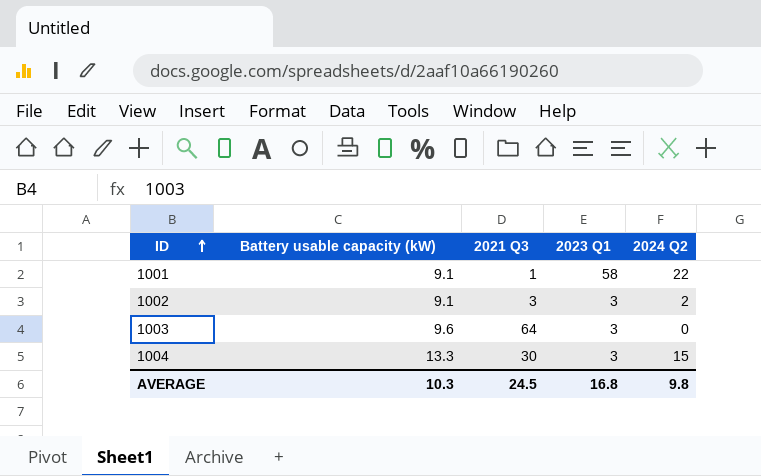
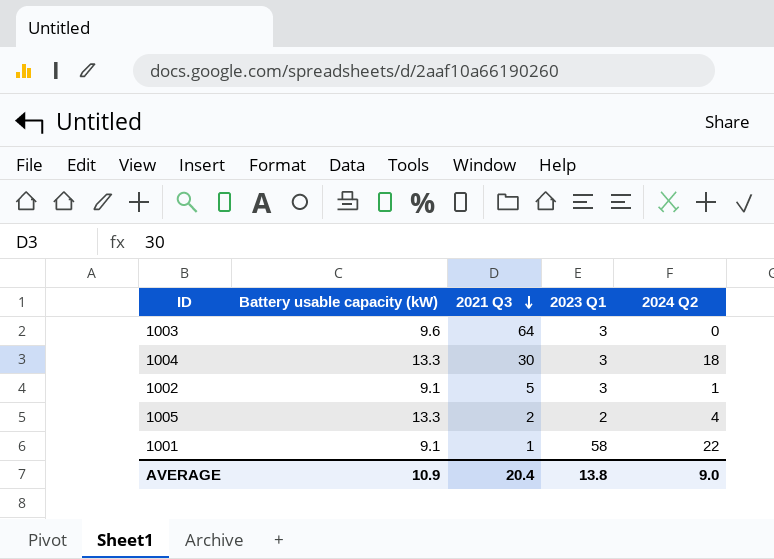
row order: ID ascending -> 2021 Q3 descending
1004 | 2024 Q2: 15 -> 18
1002 | 2021 Q3: 3 -> 5
1002 | 2024 Q2: 2 -> 1
row 1005: none -> 13.3 | 2 | 2 | 4
AVERAGE | Battery usable capacity (kW): 10.3 -> 10.9
AVERAGE | 2021 Q3: 24.5 -> 20.4
AVERAGE | 2023 Q1: 16.8 -> 13.8
AVERAGE | 2024 Q2: 9.8 -> 9.0

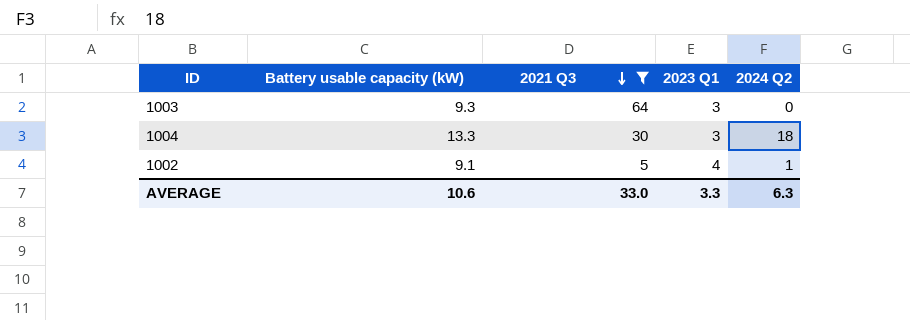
filter: none -> 2021 Q3 >= 5
1003 | Battery usable capacity (kW): 9.6 -> 9.3
1002 | 2023 Q1: 3 -> 4
AVERAGE | Battery usable capacity (kW): 10.9 -> 10.6
AVERAGE | 2021 Q3: 20.4 -> 33.0
AVERAGE | 2023 Q1: 13.8 -> 3.3
AVERAGE | 2024 Q2: 9.0 -> 6.3

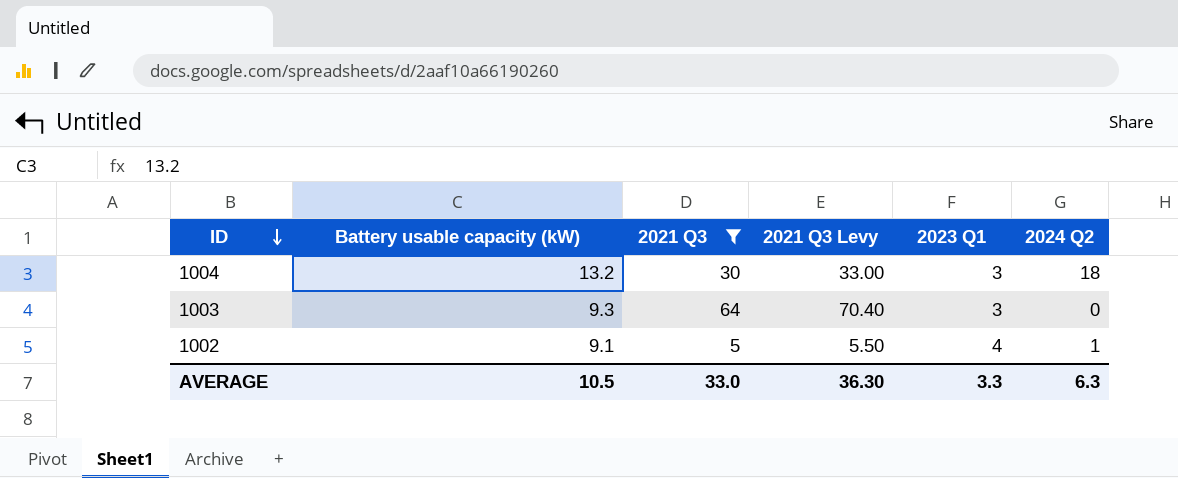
row order: 2021 Q3 descending -> ID descending
column 2021 Q3 Levy | formula: none -> [2021 Q3] * 1.1
1004 | Battery usable capacity (kW): 13.3 -> 13.2
AVERAGE | Battery usable capacity (kW): 10.6 -> 10.5

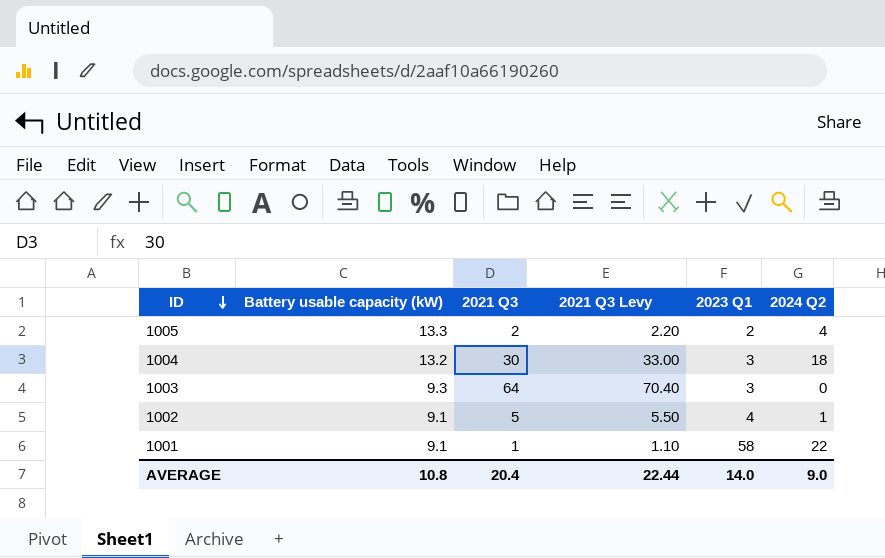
filter: 2021 Q3 >= 5 -> none
AVERAGE | Battery usable capacity (kW): 10.5 -> 10.8
AVERAGE | 2021 Q3: 33.0 -> 20.4
AVERAGE | 2021 Q3 Levy: 36.30 -> 22.44
AVERAGE | 2023 Q1: 3.3 -> 14.0
AVERAGE | 2024 Q2: 6.3 -> 9.0

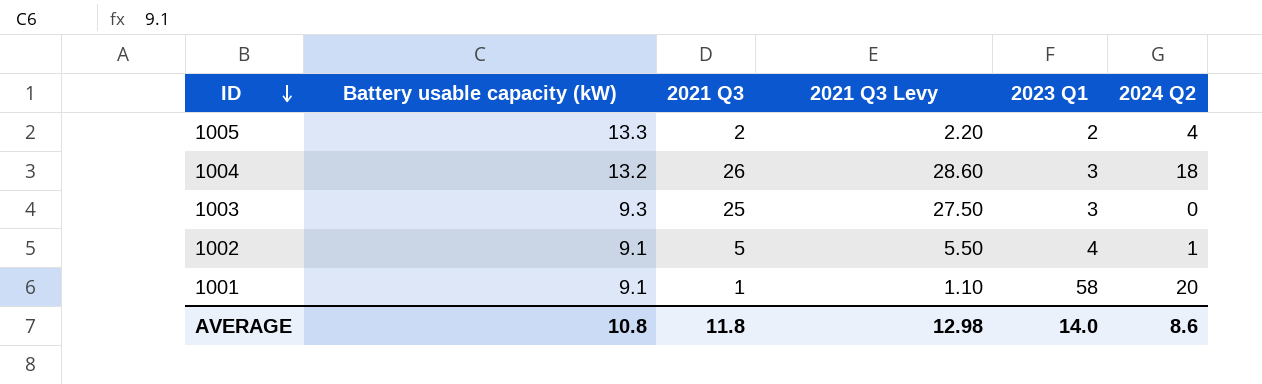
1004 | 2021 Q3: 30 -> 26
1004 | 2021 Q3 Levy: 33.00 -> 28.60
1003 | 2021 Q3: 64 -> 25
1003 | 2021 Q3 Levy: 70.40 -> 27.50
1001 | 2024 Q2: 22 -> 20
AVERAGE | 2021 Q3: 20.4 -> 11.8
AVERAGE | 2021 Q3 Levy: 22.44 -> 12.98
AVERAGE | 2024 Q2: 9.0 -> 8.6

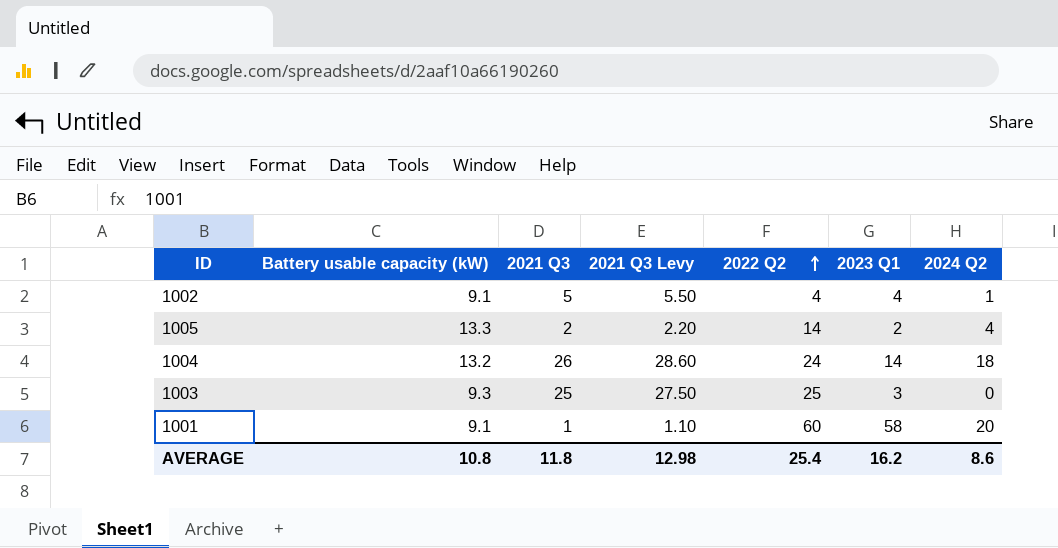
row order: ID descending -> 2022 Q2 ascending
column 2022 Q2 | position: none -> 5
1004 | 2023 Q1: 3 -> 14
AVERAGE | 2023 Q1: 14.0 -> 16.2

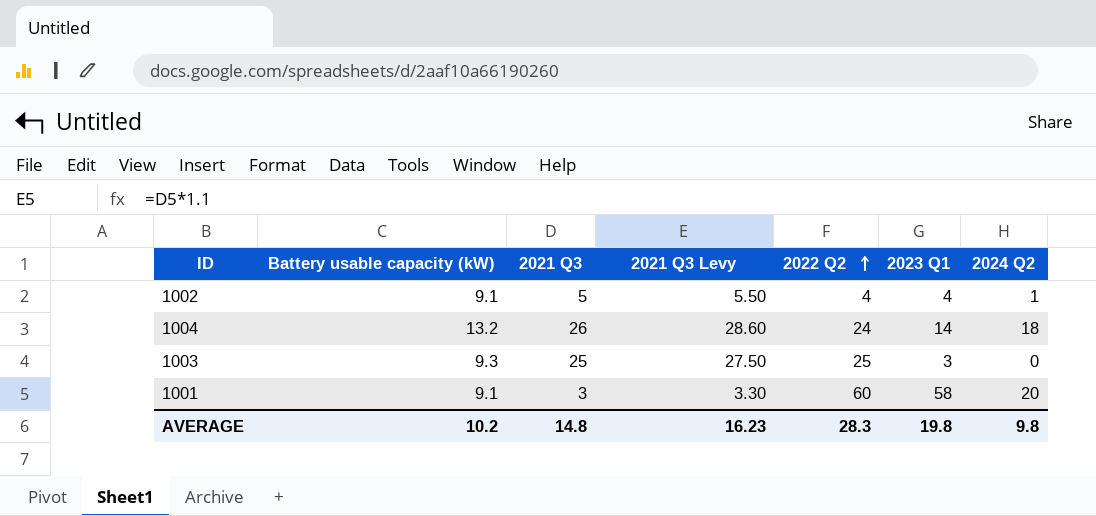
row 1005: 13.3 | 2 | 2.20 | 14 | 2 | 4 -> none
1001 | 2021 Q3: 1 -> 3
1001 | 2021 Q3 Levy: 1.10 -> 3.30
AVERAGE | Battery usable capacity (kW): 10.8 -> 10.2
AVERAGE | 2021 Q3: 11.8 -> 14.8
AVERAGE | 2021 Q3 Levy: 12.98 -> 16.23
AVERAGE | 2022 Q2: 25.4 -> 28.3
AVERAGE | 2023 Q1: 16.2 -> 19.8
AVERAGE | 2024 Q2: 8.6 -> 9.8

